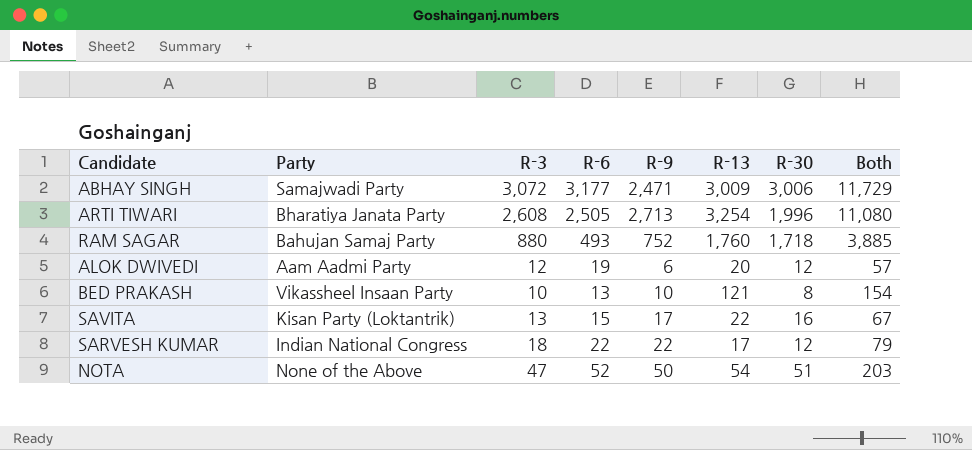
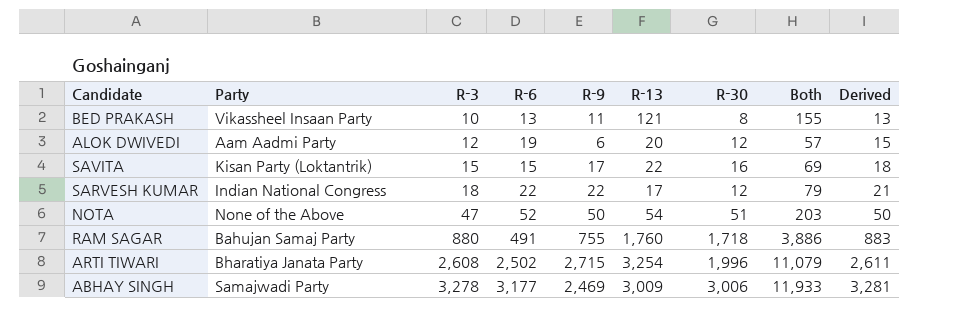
row order: none -> R-3 ascending
column Derived | formula: none -> [R-3] + 3
BED PRAKASH | R-9: 10 -> 11
BED PRAKASH | Both: 154 -> 155
SAVITA | R-3: 13 -> 15
SAVITA | Both: 67 -> 69
RAM SAGAR | R-6: 493 -> 491
RAM SAGAR | R-9: 752 -> 755
RAM SAGAR | Both: 3,885 -> 3,886
ARTI TIWARI | R-6: 2,505 -> 2,502
ARTI TIWARI | R-9: 2,713 -> 2,715
ARTI TIWARI | Both: 11,080 -> 11,079
ABHAY SINGH | R-3: 3,072 -> 3,278
ABHAY SINGH | R-9: 2,471 -> 2,469
ABHAY SINGH | Both: 11,729 -> 11,933

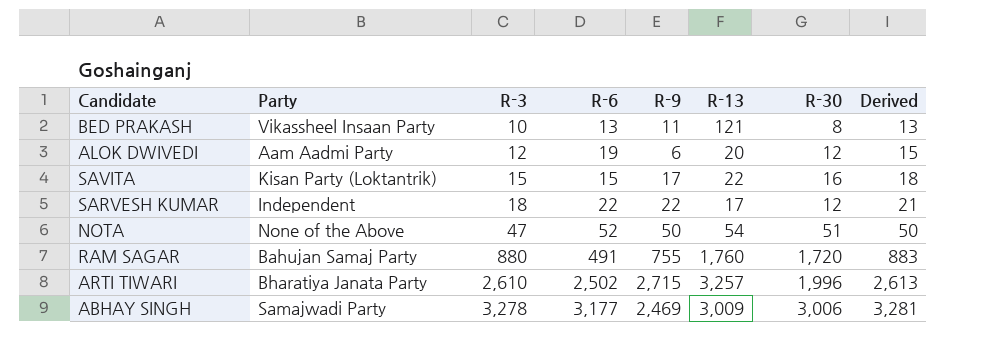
column Both | formula: [R-3] + [R-6] + [R-9] + [R-13] -> none
SARVESH KUMAR | Party: Indian National Congress -> Independent
RAM SAGAR | R-30: 1,718 -> 1,720
ARTI TIWARI | R-3: 2,608 -> 2,610
ARTI TIWARI | R-13: 3,254 -> 3,257
ARTI TIWARI | Derived: 2,611 -> 2,613

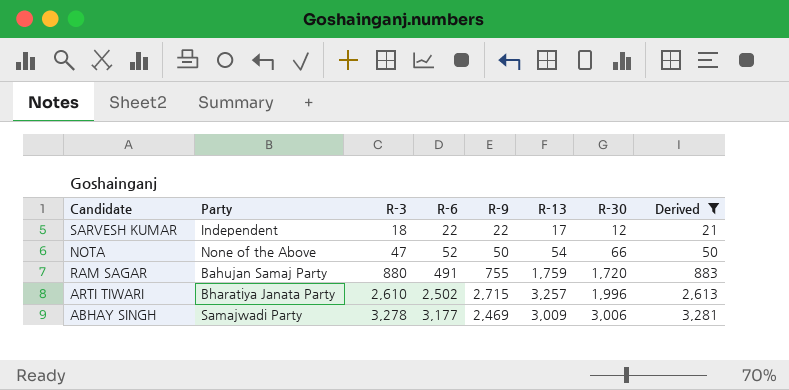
filter: none -> Derived >= 21
NOTA | R-30: 51 -> 66
RAM SAGAR | R-13: 1,760 -> 1,759

